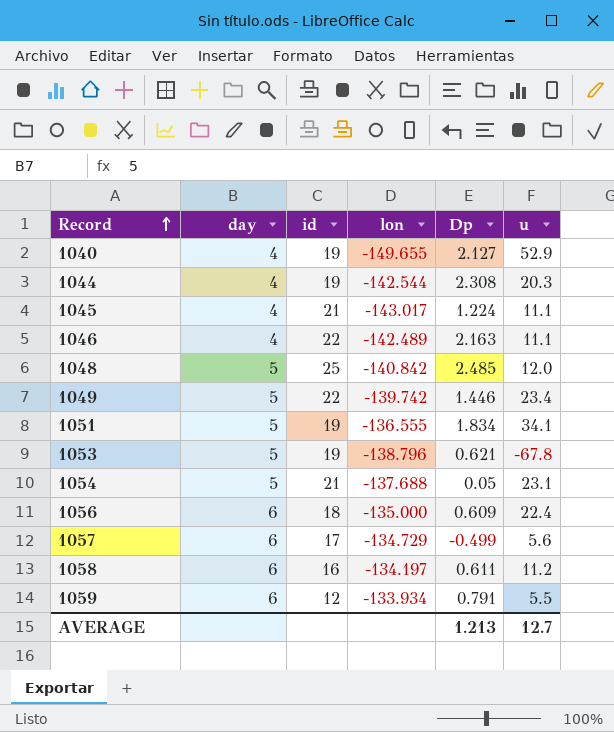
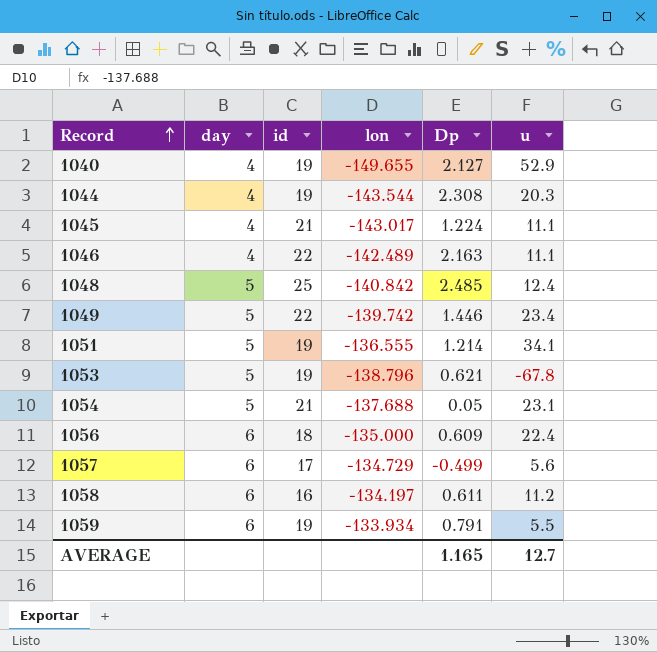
1044 | lon: -142.544 -> -143.544
1048 | u: 12.0 -> 12.4
1051 | Dp: 1.834 -> 1.214
1059 | id: 12 -> 19
AVERAGE | Dp: 1.213 -> 1.165

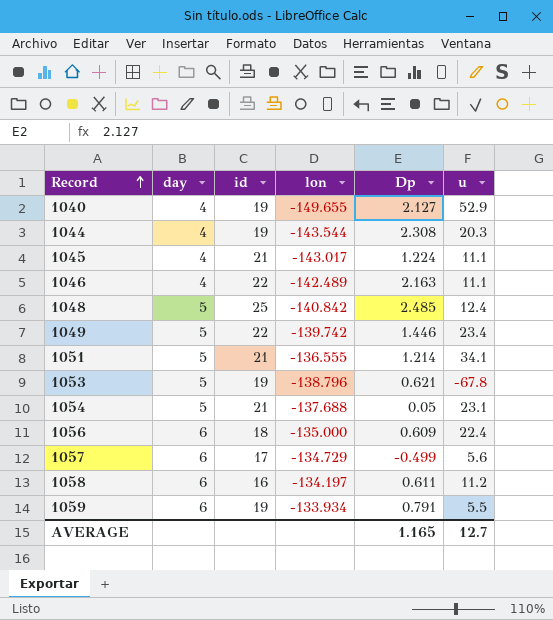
1051 | id: 19 -> 21

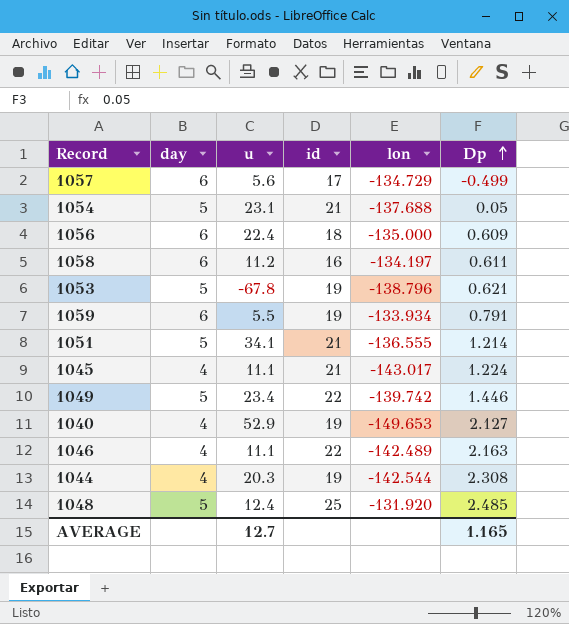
row order: Record ascending -> Dp ascending
column u | position: 6 -> 3
1040 | lon: -149.655 -> -149.653
1044 | lon: -143.544 -> -142.544
1048 | lon: -140.842 -> -131.920

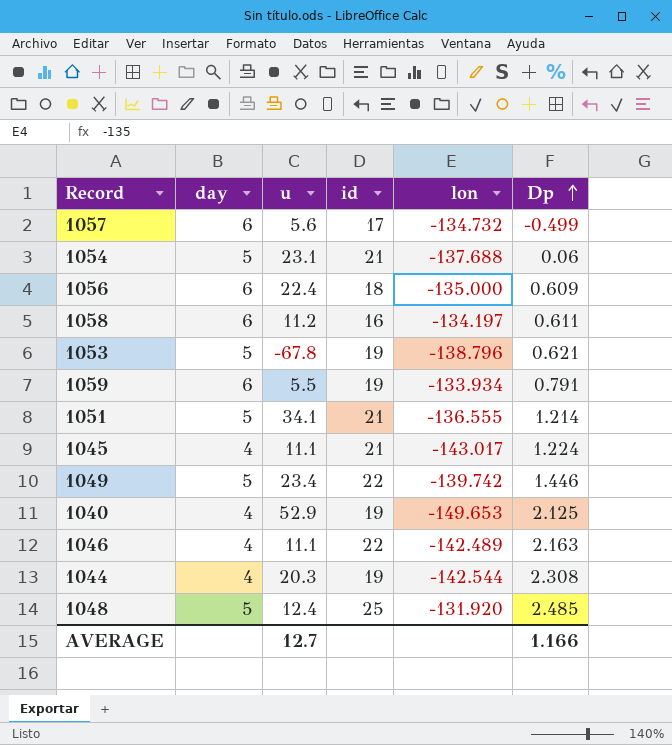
1057 | lon: -134.729 -> -134.732
1054 | Dp: 0.05 -> 0.06
1040 | Dp: 2.127 -> 2.125
AVERAGE | Dp: 1.165 -> 1.166

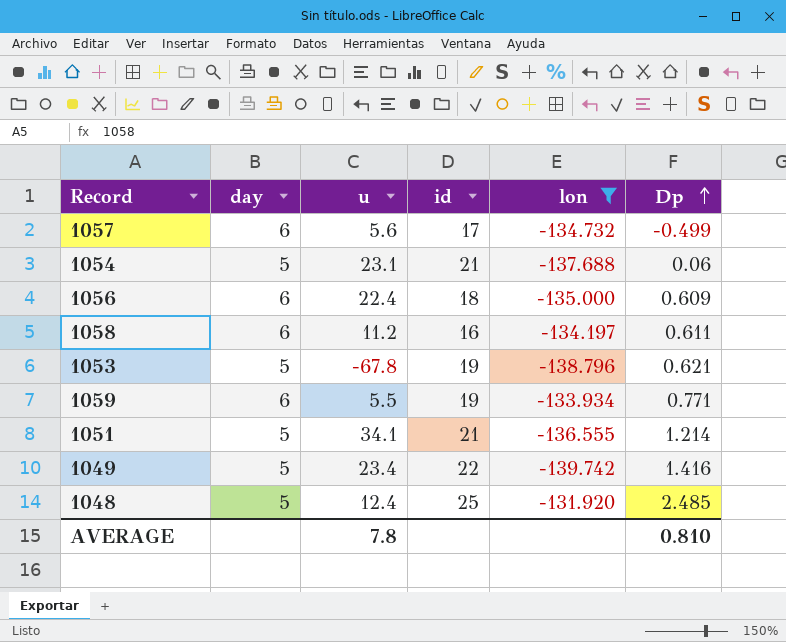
filter: none -> lon >= -139.742
1059 | Dp: 0.791 -> 0.771
1049 | Dp: 1.446 -> 1.416
AVERAGE | u: 12.7 -> 7.8
AVERAGE | Dp: 1.166 -> 0.810

